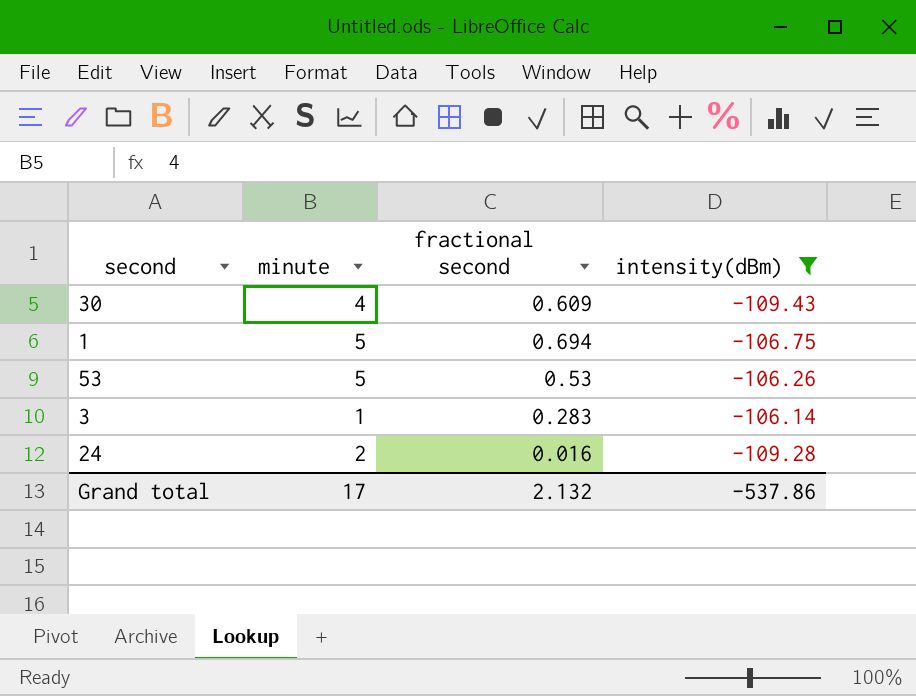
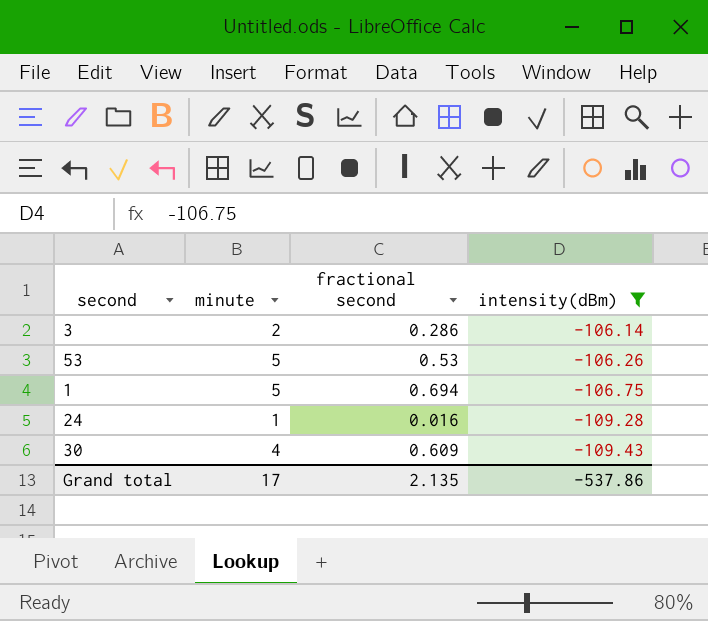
row order: none -> intensity(dBm) descending
3 | minute: 1 -> 2
3 | fractional second: 0.283 -> 0.286
24 | minute: 2 -> 1
Grand total | fractional second: 2.132 -> 2.135

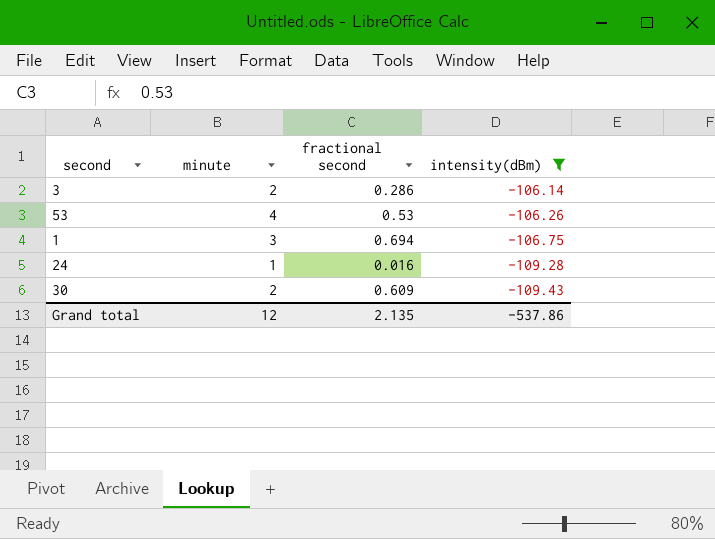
53 | minute: 5 -> 4
1 | minute: 5 -> 3
30 | minute: 4 -> 2
Grand total | minute: 17 -> 12

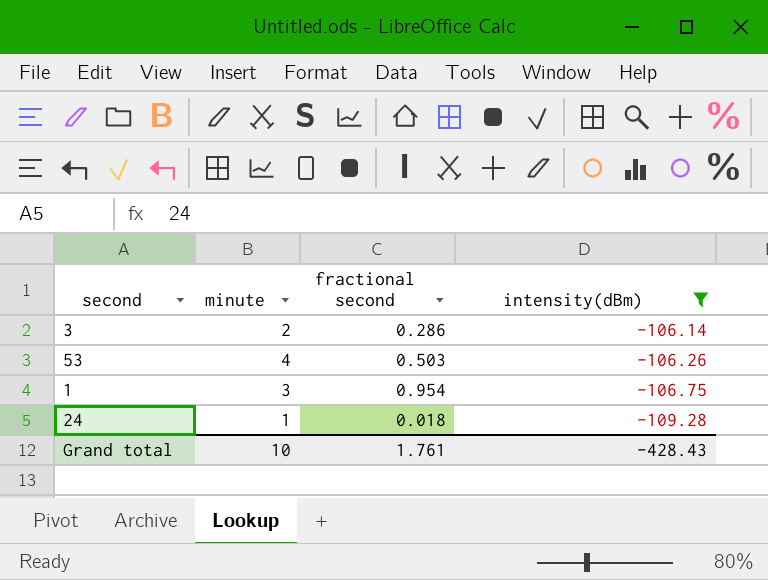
row 30: 2 | 0.609 | -109.43 -> none
53 | fractional second: 0.53 -> 0.503
1 | fractional second: 0.694 -> 0.954
24 | fractional second: 0.016 -> 0.018
Grand total | minute: 12 -> 10
Grand total | fractional second: 2.135 -> 1.761
Grand total | intensity(dBm): -537.86 -> -428.43

